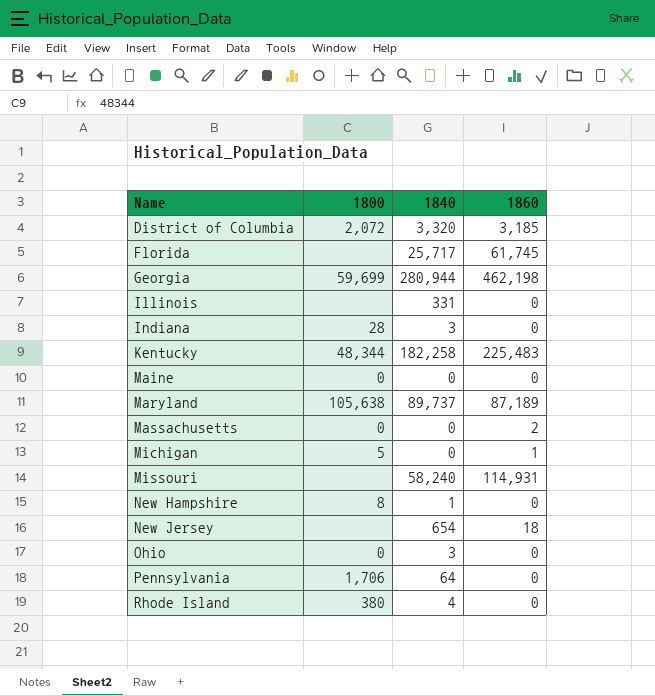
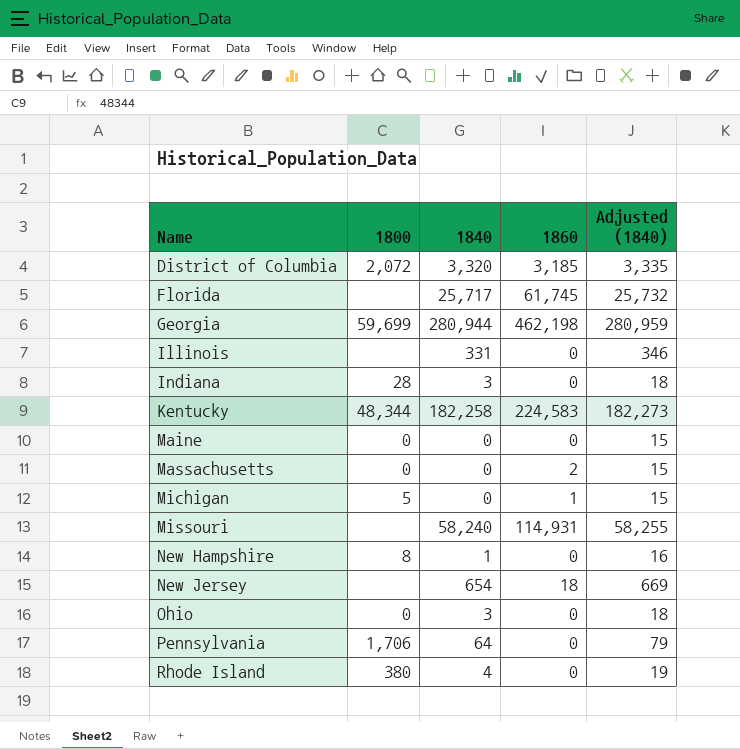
column Adjusted (1840) | formula: none -> [1840] + 15
row Maryland: 105,638 | 89,737 | 87,189 -> none
Kentucky | 1860: 225,483 -> 224,583

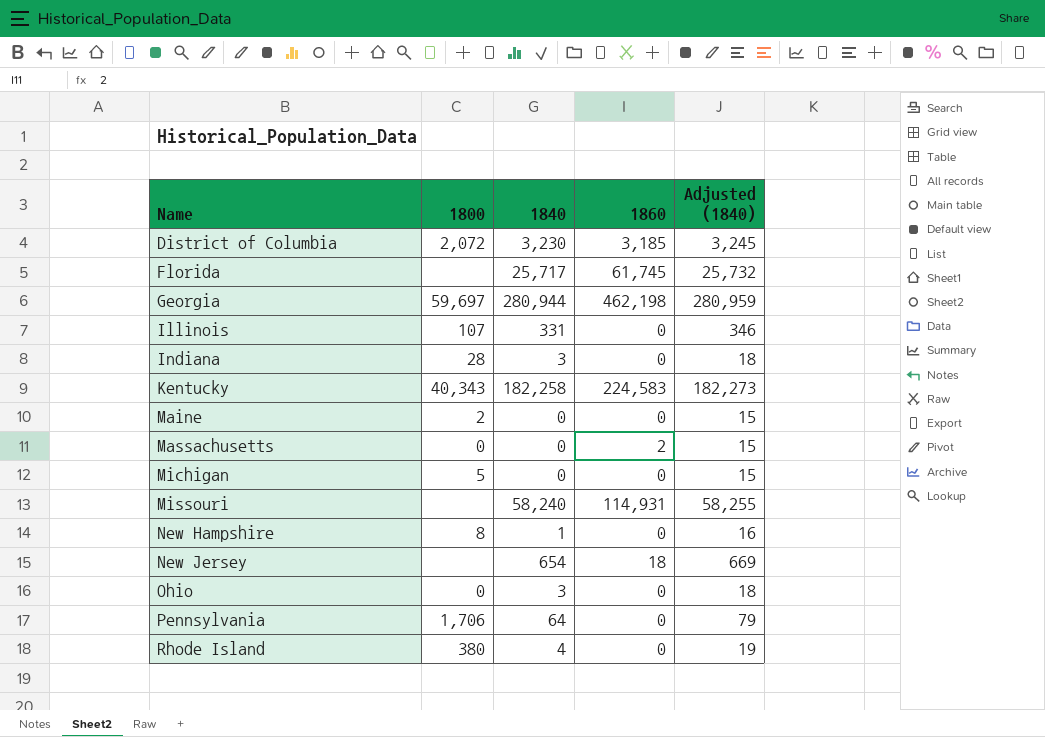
District of Columbia | 1840: 3,320 -> 3,230
District of Columbia | Adjusted (1840): 3,335 -> 3,245
Georgia | 1800: 59,699 -> 59,697
Illinois | 1800: none -> 107
Kentucky | 1800: 48,344 -> 40,343
Maine | 1800: 0 -> 2
Michigan | 1860: 1 -> 0

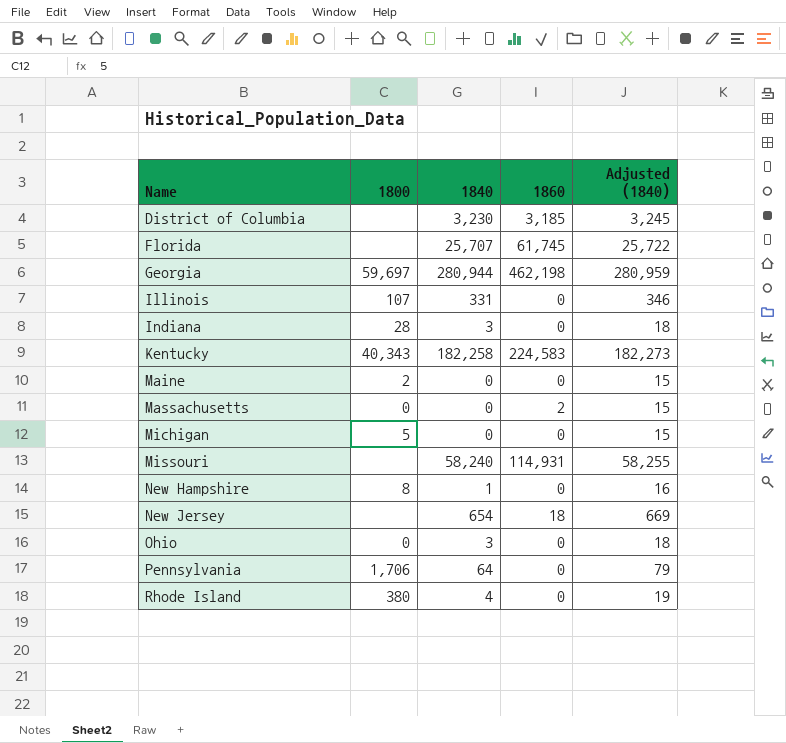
District of Columbia | 1800: 2,072 -> none
Florida | 1840: 25,717 -> 25,707
Florida | Adjusted (1840): 25,732 -> 25,722

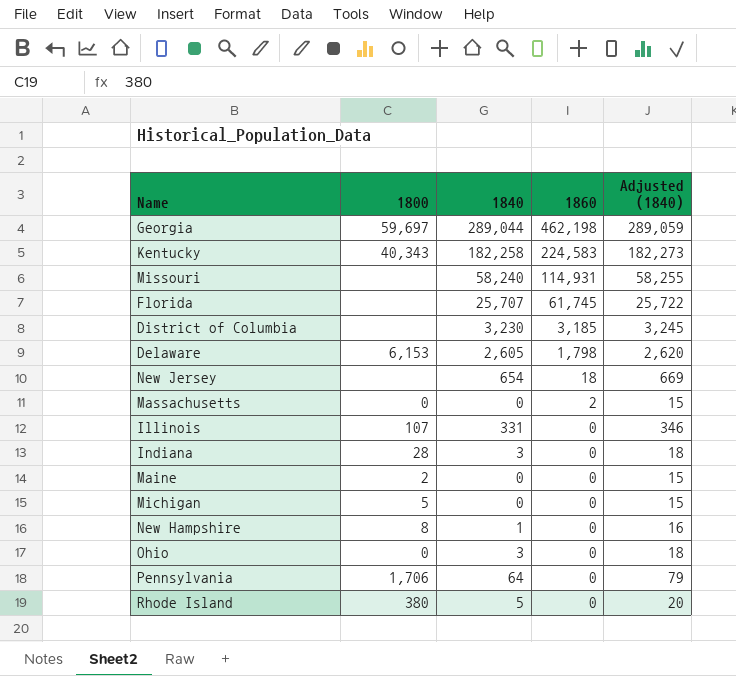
row order: Name ascending -> 1860 descending
Georgia | 1840: 280,944 -> 289,044
Georgia | Adjusted (1840): 280,959 -> 289,059
row Delaware: none -> 6,153 | 2,605 | 1,798 | 2,620
Rhode Island | 1840: 4 -> 5
Rhode Island | Adjusted (1840): 19 -> 20

